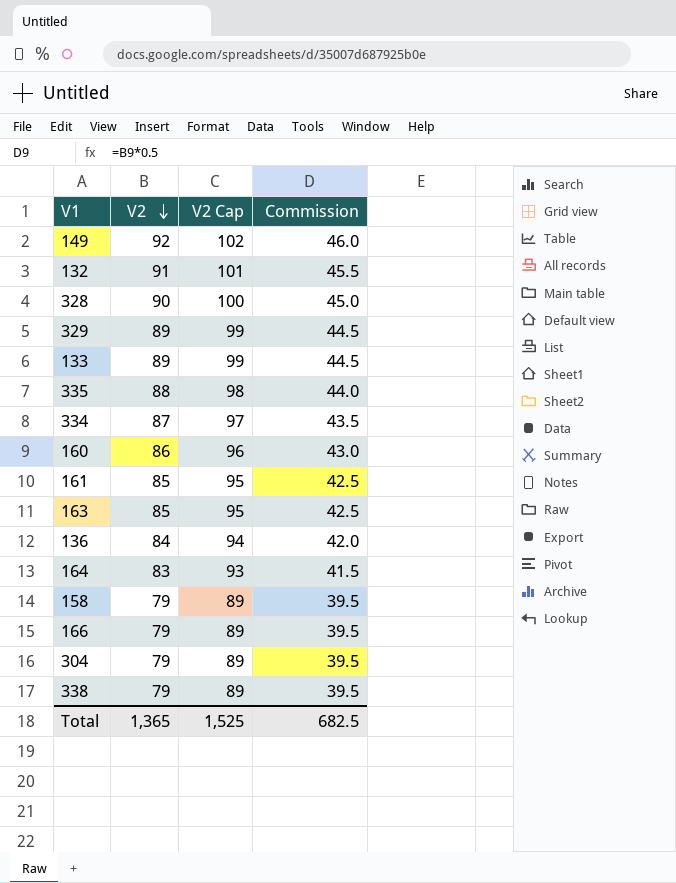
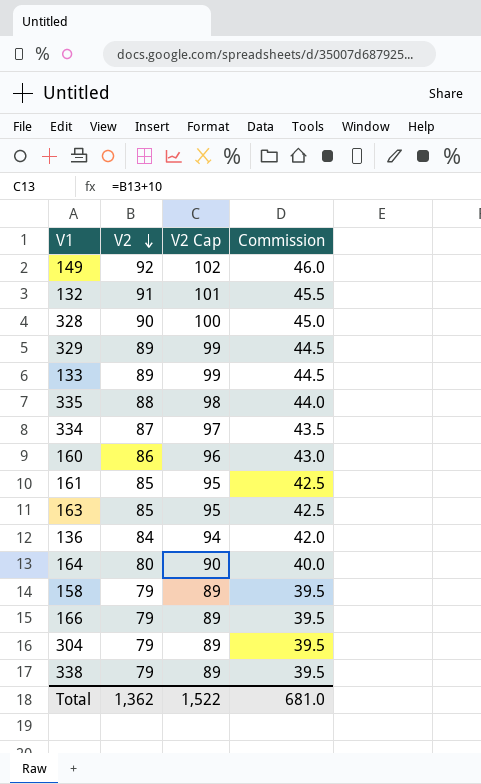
164 | V2: 83 -> 80
164 | V2 Cap: 93 -> 90
164 | Commission: 41.5 -> 40.0
Total | V2: 1,365 -> 1,362
Total | V2 Cap: 1,525 -> 1,522
Total | Commission: 682.5 -> 681.0

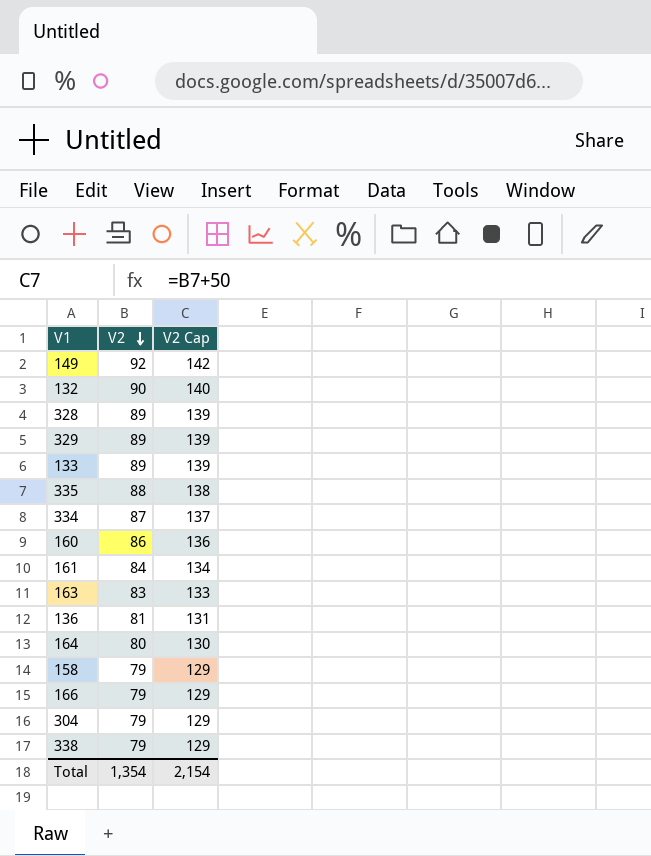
column Commission | formula: [V2] * 0.5 -> none
column V2 Cap | formula: [V2] + 10 -> [V2] + 50
132 | V2: 91 -> 90
328 | V2: 90 -> 89
161 | V2: 85 -> 84
163 | V2: 85 -> 83
136 | V2: 84 -> 81
Total | V2: 1,362 -> 1,354
Total | V2 Cap: 1,522 -> 2,154

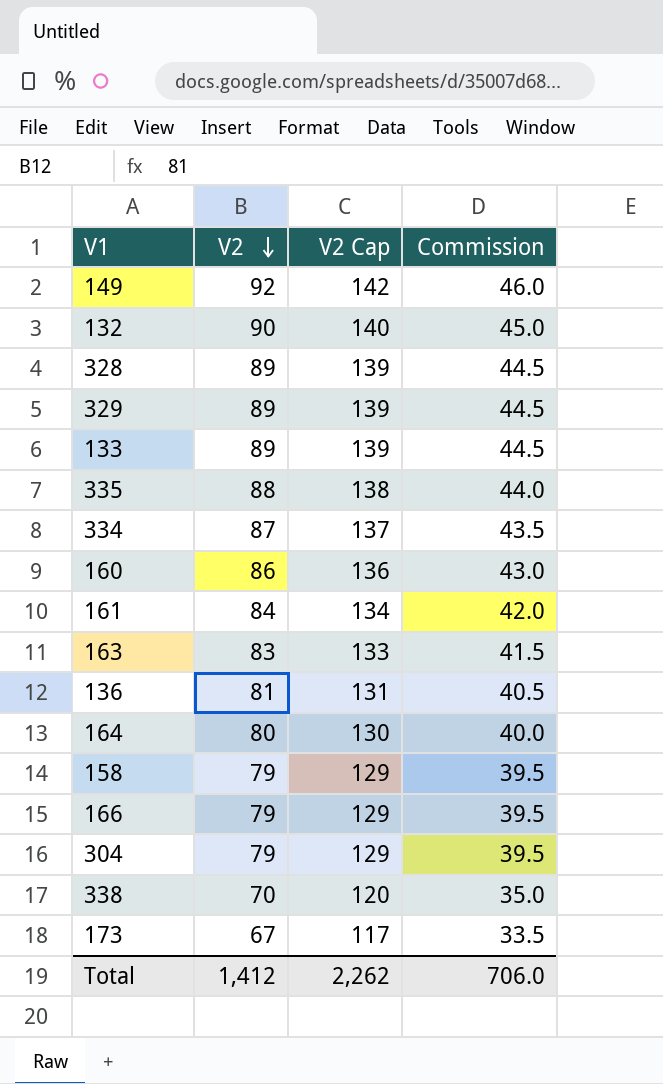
column Commission | formula: none -> [V2] * 0.5
338 | V2: 79 -> 70
338 | V2 Cap: 129 -> 120
row 173: none -> 67 | 117 | 33.5
Total | V2: 1,354 -> 1,412
Total | V2 Cap: 2,154 -> 2,262

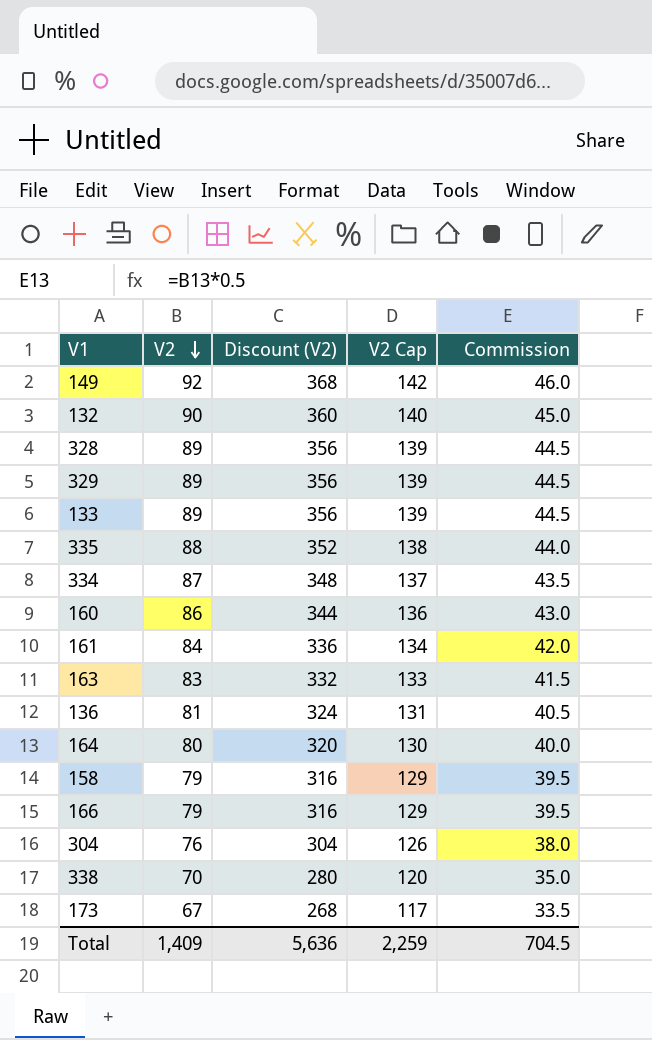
column Discount (V2) | formula: none -> [V2] * 4
304 | V2: 79 -> 76
304 | V2 Cap: 129 -> 126
304 | Commission: 39.5 -> 38.0
Total | V2: 1,412 -> 1,409
Total | V2 Cap: 2,262 -> 2,259
Total | Commission: 706.0 -> 704.5

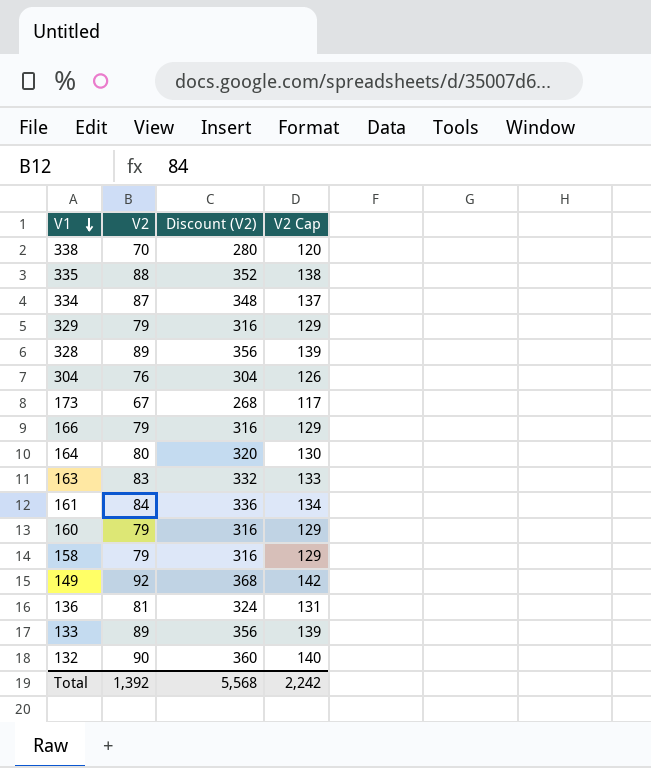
row order: V2 descending -> V1 descending
column Commission | formula: [V2] * 0.5 -> none
329 | V2: 89 -> 79
329 | Discount (V2): 356 -> 316
329 | V2 Cap: 139 -> 129
160 | V2: 86 -> 79
160 | Discount (V2): 344 -> 316
160 | V2 Cap: 136 -> 129
Total | V2: 1,409 -> 1,392
Total | Discount (V2): 5,636 -> 5,568
Total | V2 Cap: 2,259 -> 2,242

